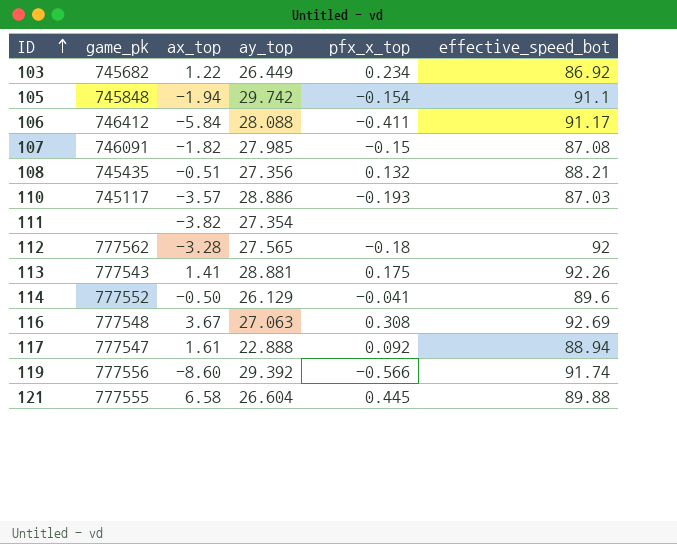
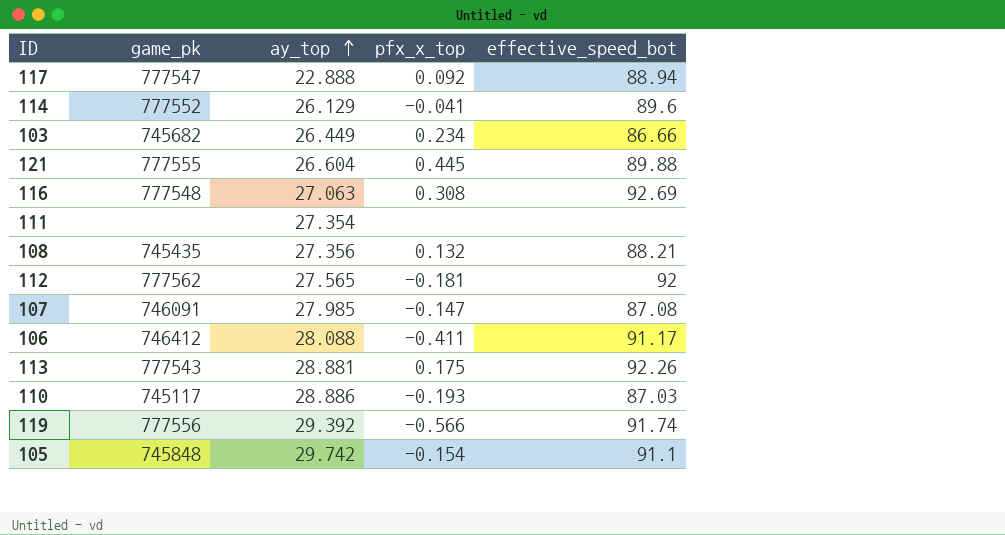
row order: ID ascending -> ay_top ascending
column ax_top | position: 3 -> none
103 | effective_speed_bot: 86.92 -> 86.66
112 | pfx_x_top: -0.18 -> -0.181
107 | pfx_x_top: -0.15 -> -0.147

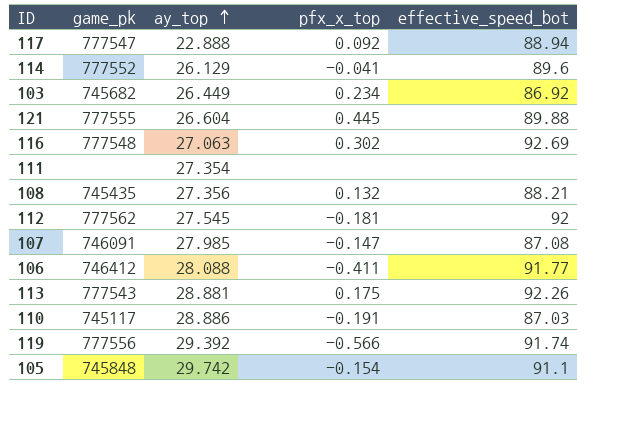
103 | effective_speed_bot: 86.66 -> 86.92
116 | pfx_x_top: 0.308 -> 0.302
112 | ay_top: 27.565 -> 27.545
106 | effective_speed_bot: 91.17 -> 91.77
110 | pfx_x_top: -0.193 -> -0.191

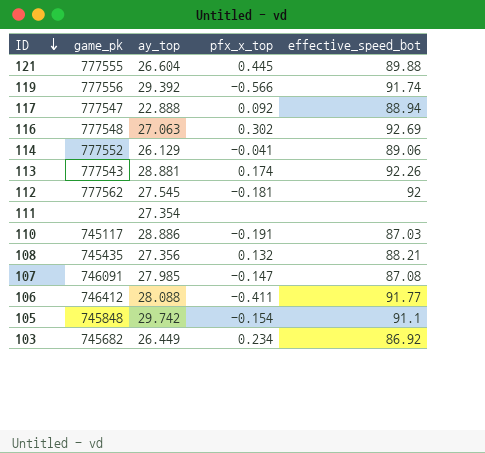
row order: ay_top ascending -> ID descending
114 | effective_speed_bot: 89.6 -> 89.06
113 | pfx_x_top: 0.175 -> 0.174

